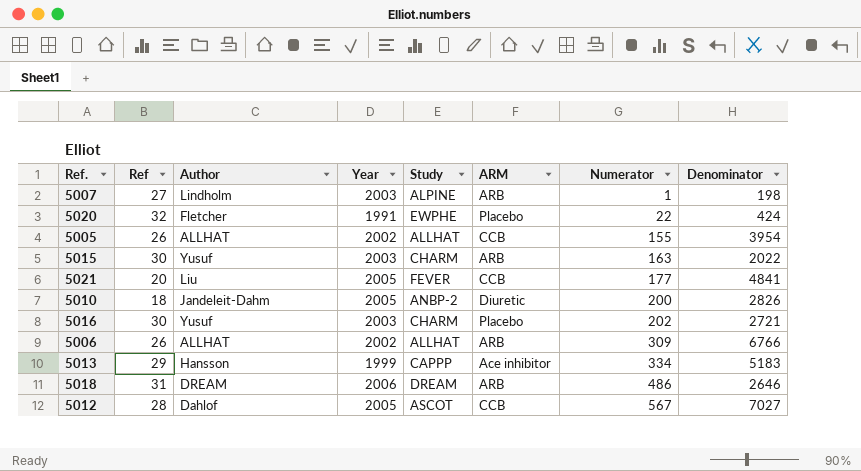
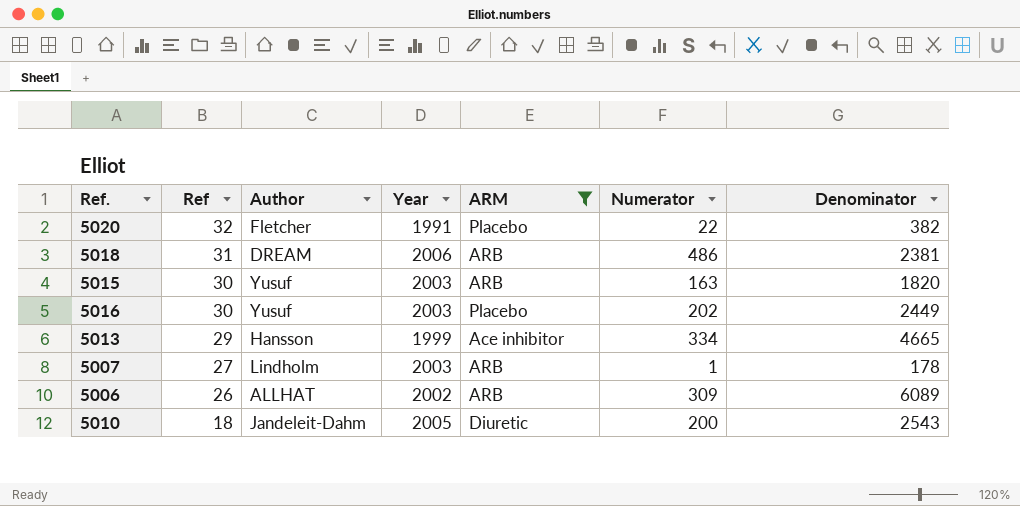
filter: none -> ARM != CCB
row order: Numerator ascending -> Ref descending
column Study | position: 5 -> none
5020 | Denominator: 424 -> 382
5018 | Denominator: 2646 -> 2381
5015 | Denominator: 2022 -> 1820
5016 | Denominator: 2721 -> 2449
5013 | Denominator: 5183 -> 4665
5007 | Denominator: 198 -> 178
5006 | Denominator: 6766 -> 6089
5010 | Denominator: 2826 -> 2543

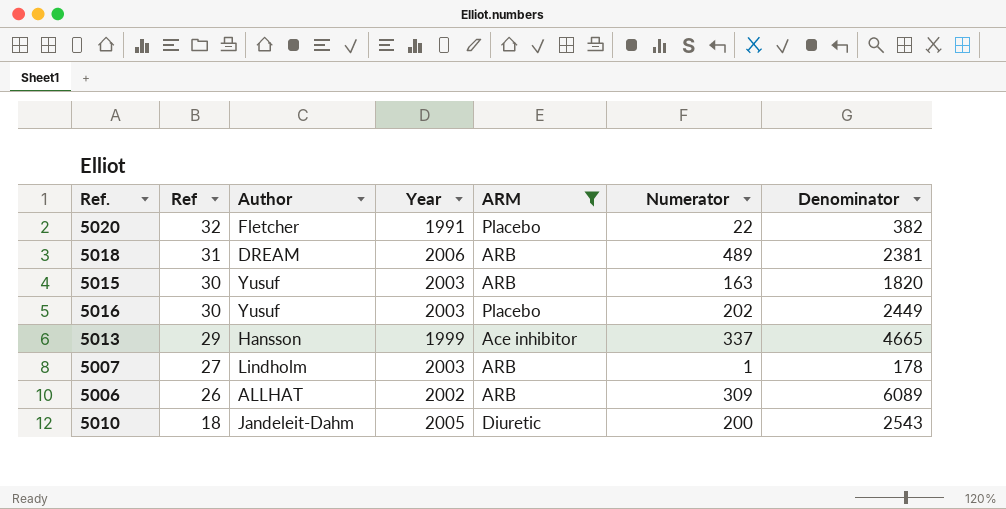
5018 | Numerator: 486 -> 489
5013 | Numerator: 334 -> 337

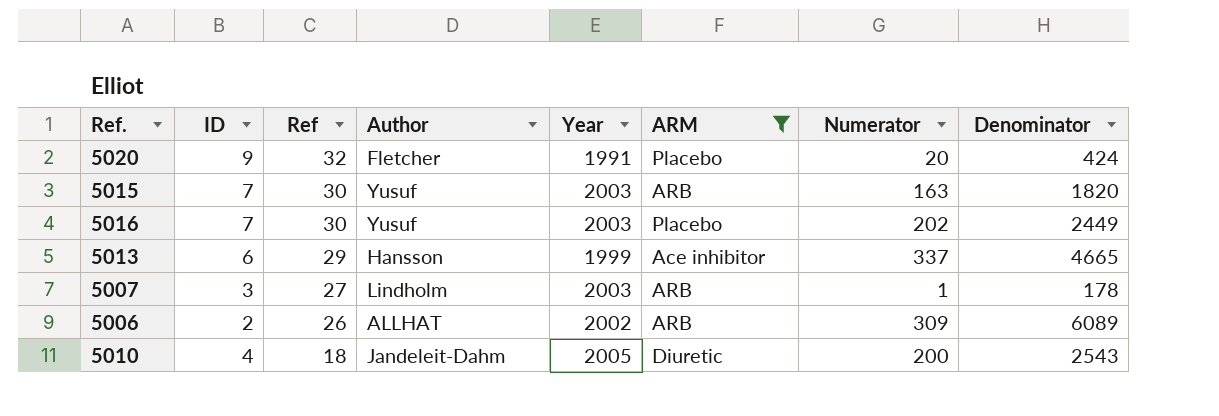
column ID | position: none -> 2
row 5018: 31 | DREAM | 2006 | ARB | 489 | 2381 -> none
5020 | Numerator: 22 -> 20
5020 | Denominator: 382 -> 424

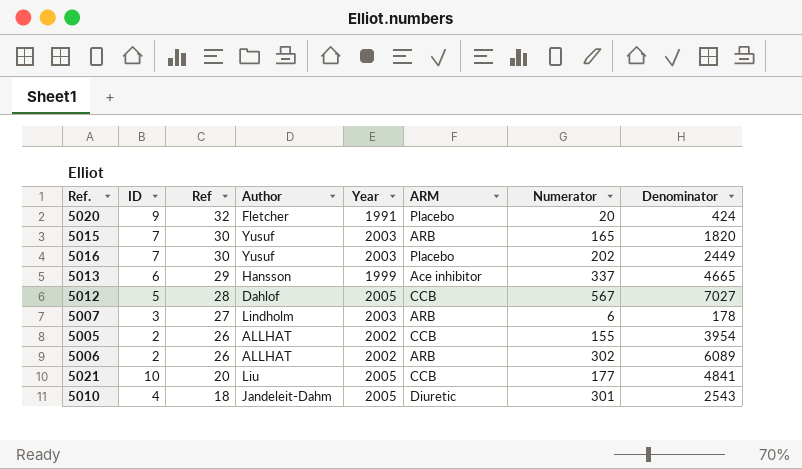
filter: ARM != CCB -> none
5015 | Numerator: 163 -> 165
5007 | Numerator: 1 -> 6
5006 | Numerator: 309 -> 302
5010 | Numerator: 200 -> 301

